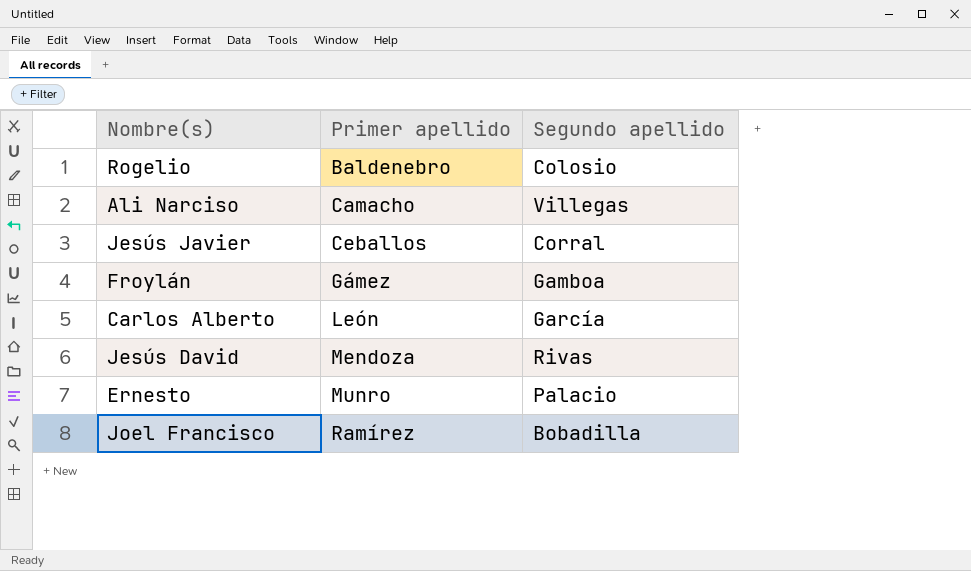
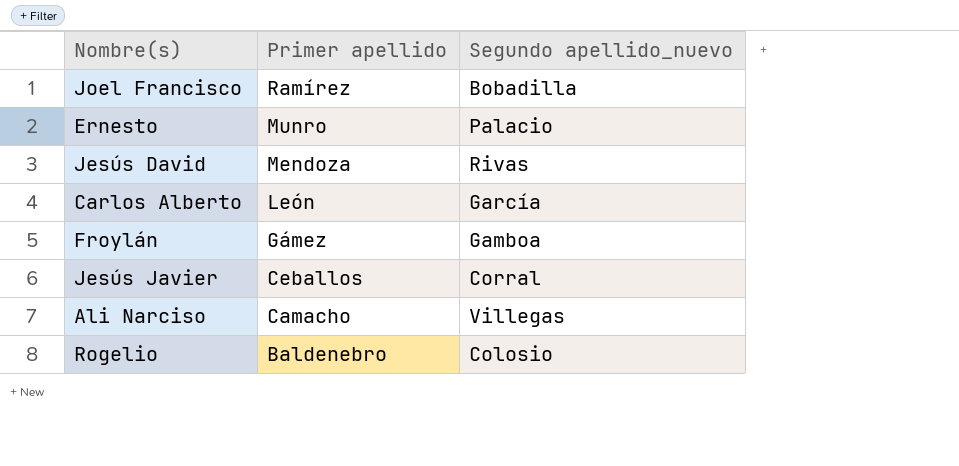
row order: Primer apellido ascending -> Primer apellido descending
column name: Segundo apellido -> Segundo apellido_nuevo

